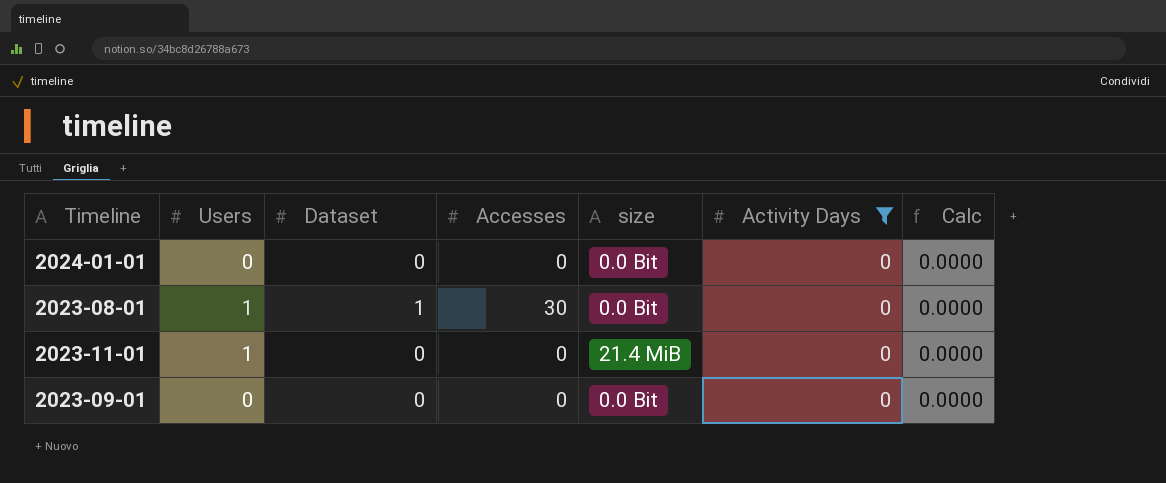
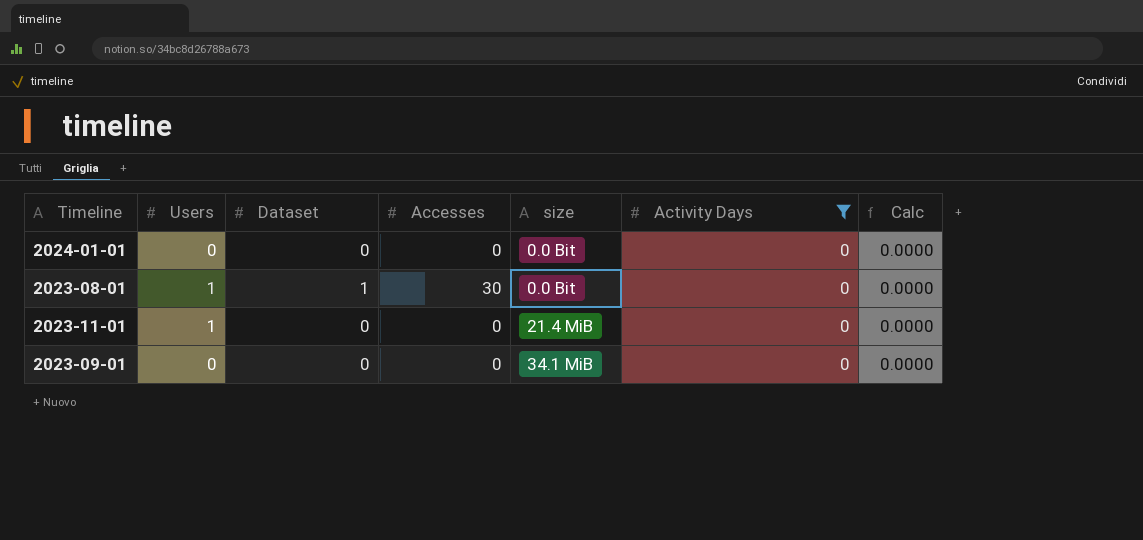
2023-09-01 | size: 0.0 Bit -> 34.1 MiB

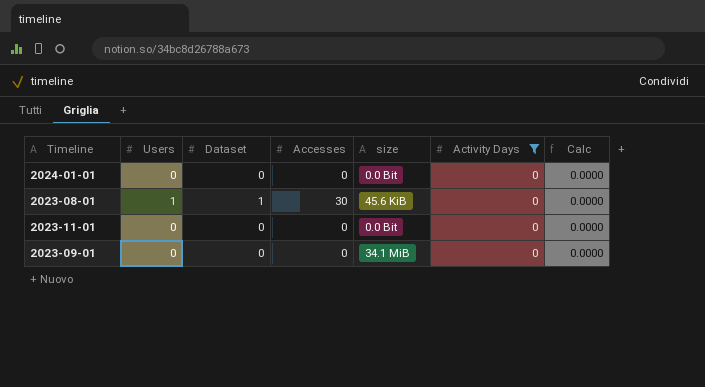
2023-08-01 | size: 0.0 Bit -> 45.6 KiB
2023-11-01 | Users: 1 -> 0
2023-11-01 | size: 21.4 MiB -> 0.0 Bit

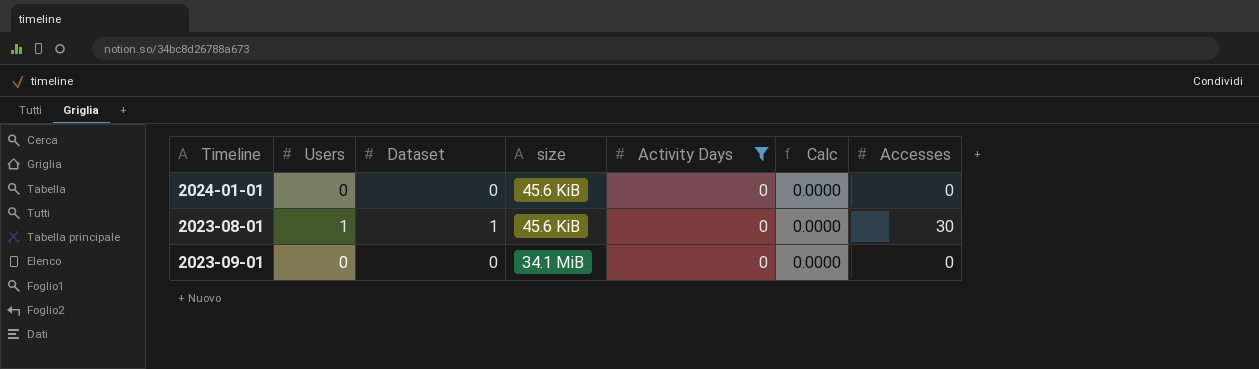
column Accesses | position: 4 -> 7
row 2023-11-01: 0 | 0 | 0 | 0.0 Bit | 0 | 0.0000 -> none
2024-01-01 | size: 0.0 Bit -> 45.6 KiB

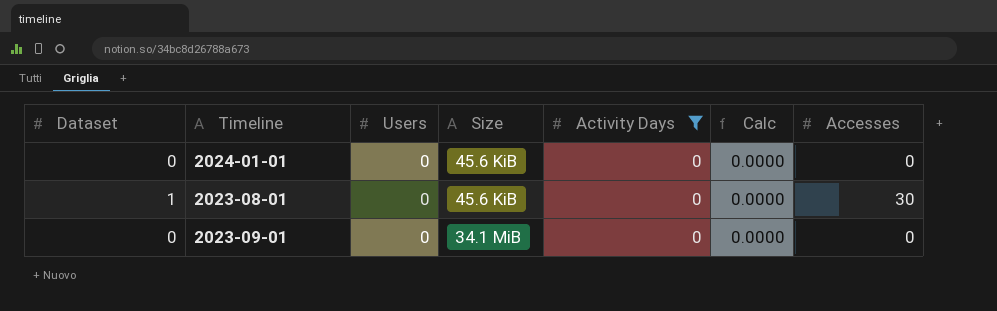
column Dataset | position: 3 -> 1
column name: size -> Size
2023-08-01 | Users: 1 -> 0

